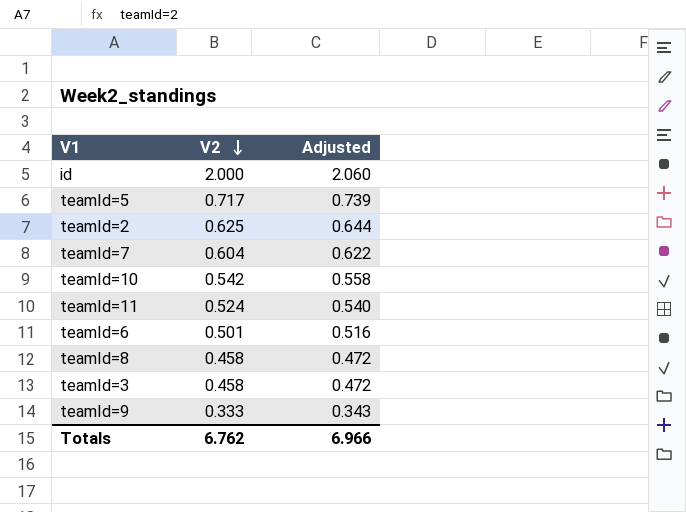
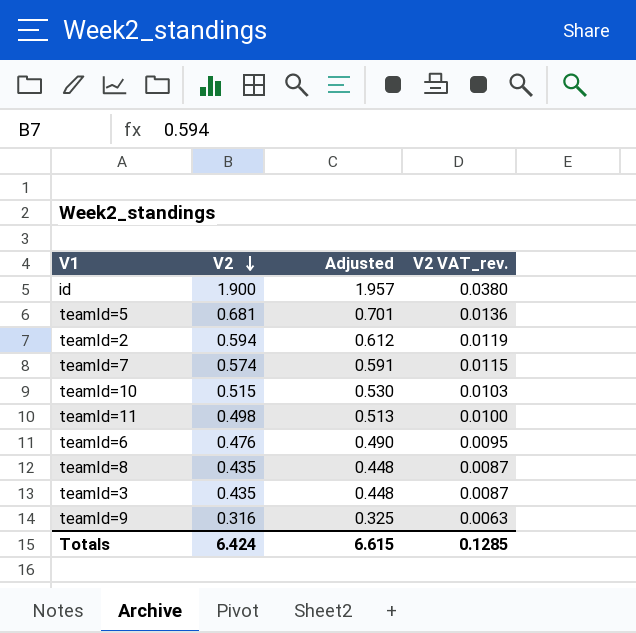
column V2 VAT_rev. | formula: none -> [V2] * 0.02
id | V2: 2.000 -> 1.900
id | Adjusted: 2.060 -> 1.957
teamId=5 | V2: 0.717 -> 0.681
teamId=5 | Adjusted: 0.739 -> 0.701
teamId=2 | V2: 0.625 -> 0.594
teamId=2 | Adjusted: 0.644 -> 0.612
teamId=7 | V2: 0.604 -> 0.574
teamId=7 | Adjusted: 0.622 -> 0.591
teamId=10 | V2: 0.542 -> 0.515
teamId=10 | Adjusted: 0.558 -> 0.530
teamId=11 | V2: 0.524 -> 0.498
teamId=11 | Adjusted: 0.540 -> 0.513
teamId=6 | V2: 0.501 -> 0.476
teamId=6 | Adjusted: 0.516 -> 0.490
teamId=8 | V2: 0.458 -> 0.435
teamId=8 | Adjusted: 0.472 -> 0.448
teamId=3 | V2: 0.458 -> 0.435
teamId=3 | Adjusted: 0.472 -> 0.448
teamId=9 | V2: 0.333 -> 0.316
teamId=9 | Adjusted: 0.343 -> 0.325
Totals | V2: 6.762 -> 6.424
Totals | Adjusted: 6.966 -> 6.615

